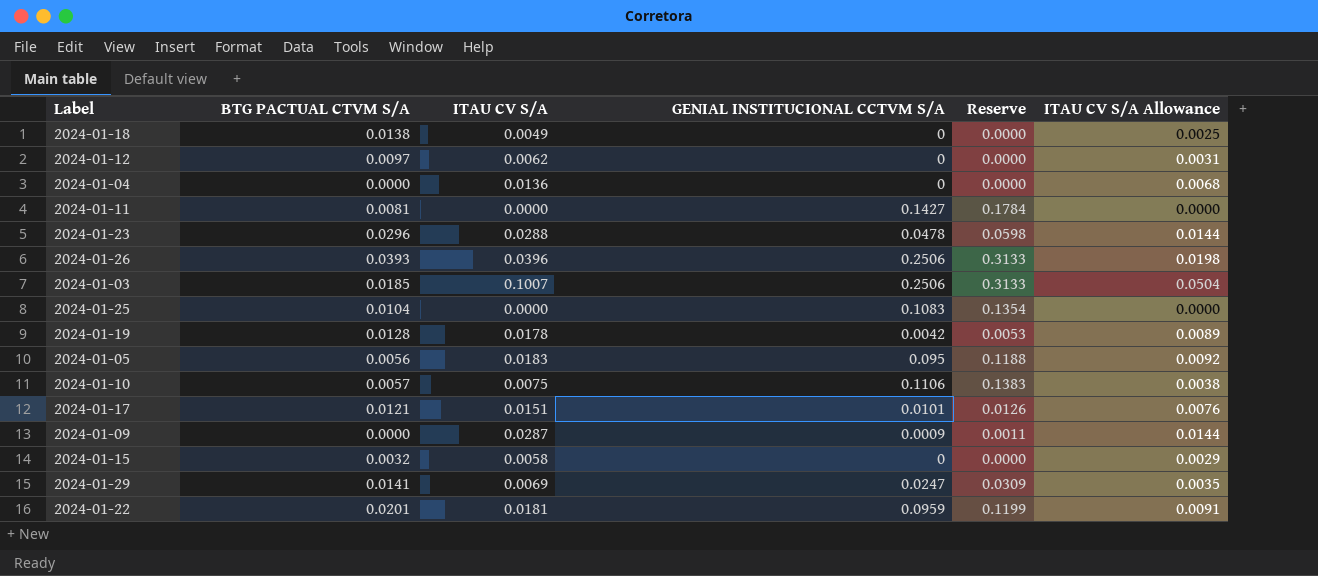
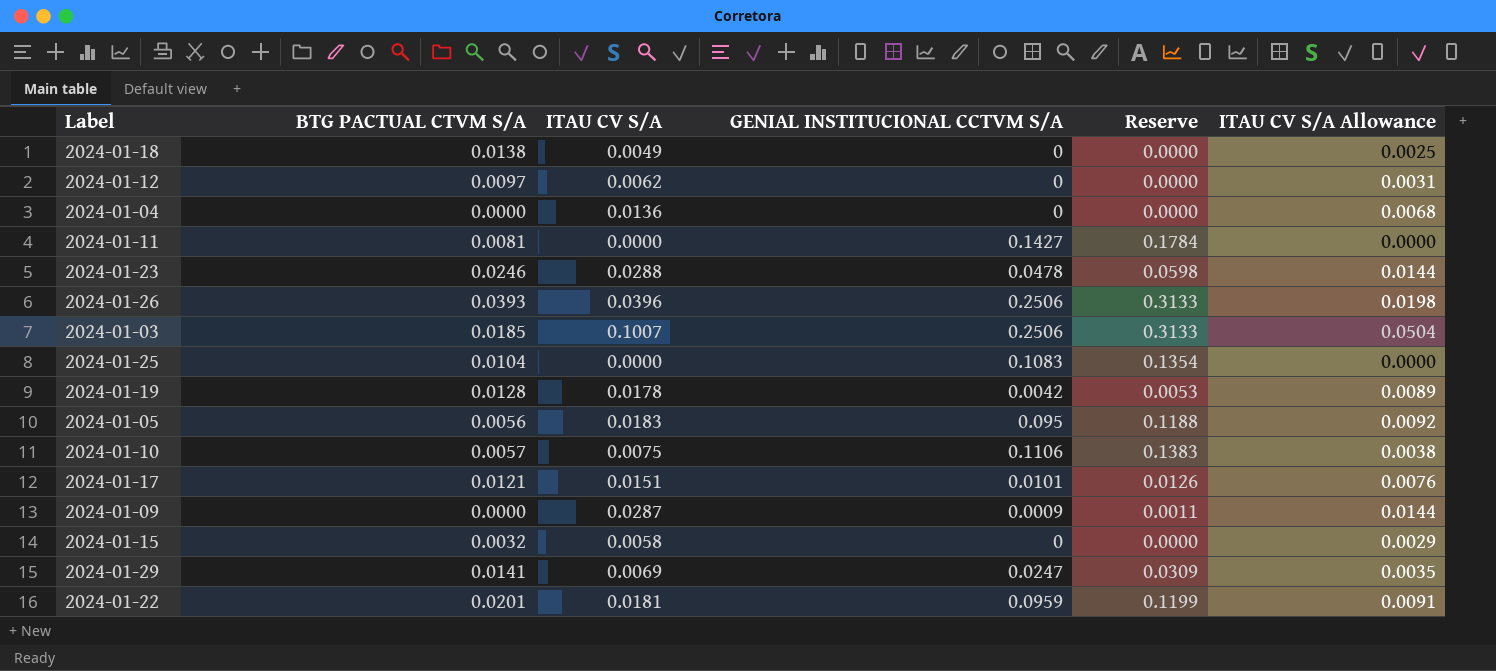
2024-01-23 | BTG PACTUAL CTVM S/A: 0.0296 -> 0.0246

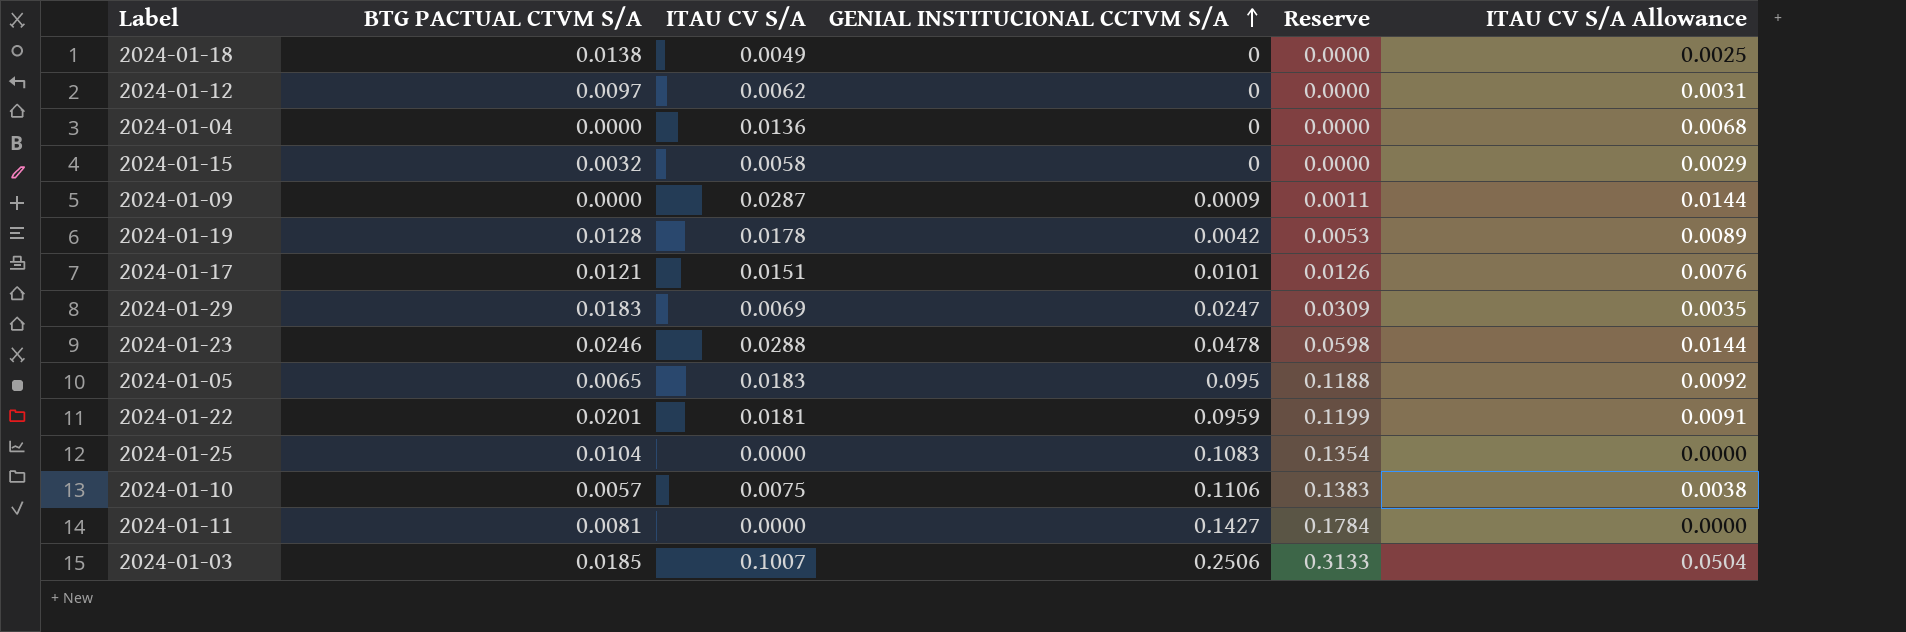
row order: none -> GENIAL INSTITUCIONAL CCTVM S/A ascending
row 2024-01-26: 0.0393 | 0.0396 | 0.2506 | 0.3133 | 0.0198 -> none
2024-01-29 | BTG PACTUAL CTVM S/A: 0.0141 -> 0.0183
2024-01-05 | BTG PACTUAL CTVM S/A: 0.0056 -> 0.0065

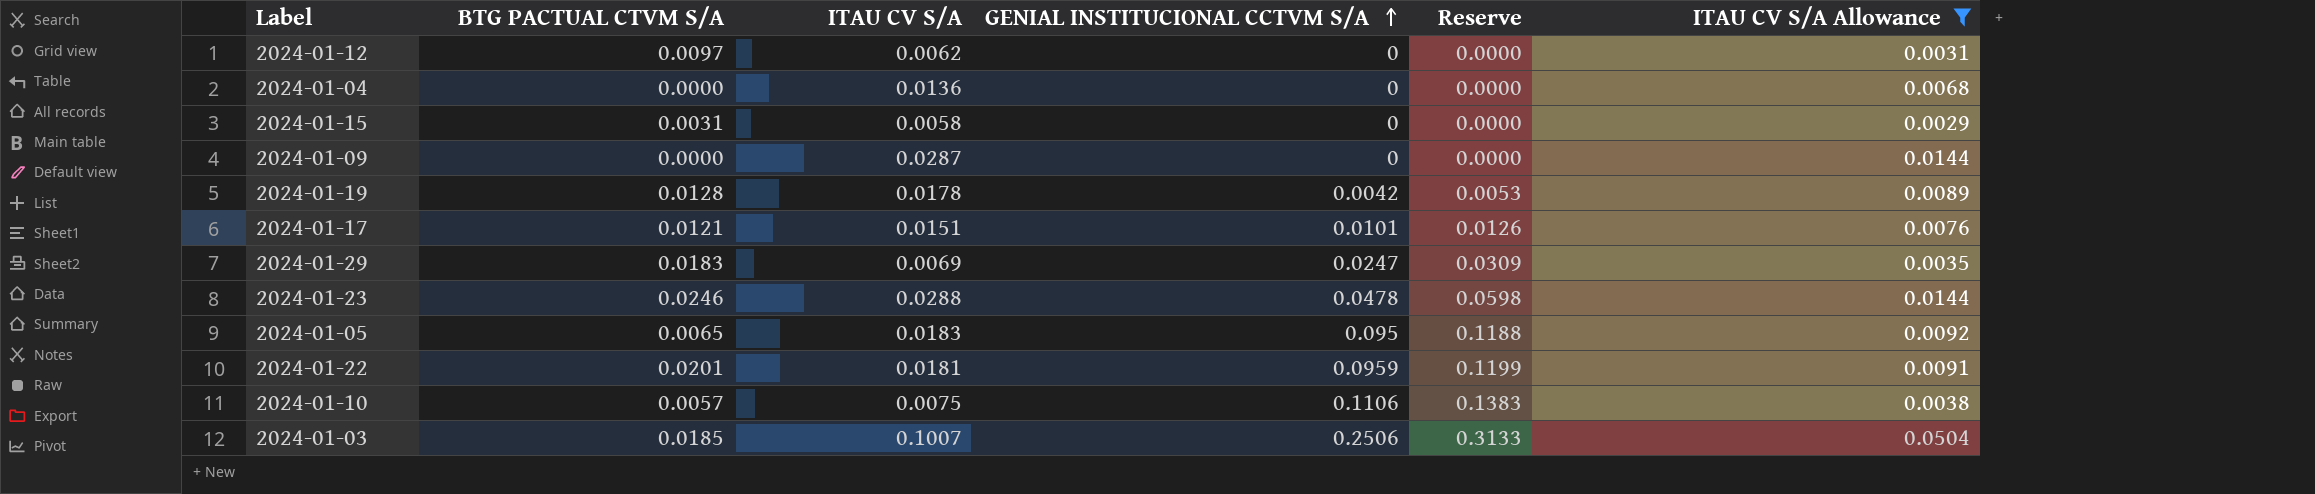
filter: none -> ITAU CV S/A Allowance >= 0.0029
2024-01-15 | BTG PACTUAL CTVM S/A: 0.0032 -> 0.0031
2024-01-09 | GENIAL INSTITUCIONAL CCTVM S/A: 0.0009 -> 0
2024-01-09 | Reserve: 0.0011 -> 0.0000

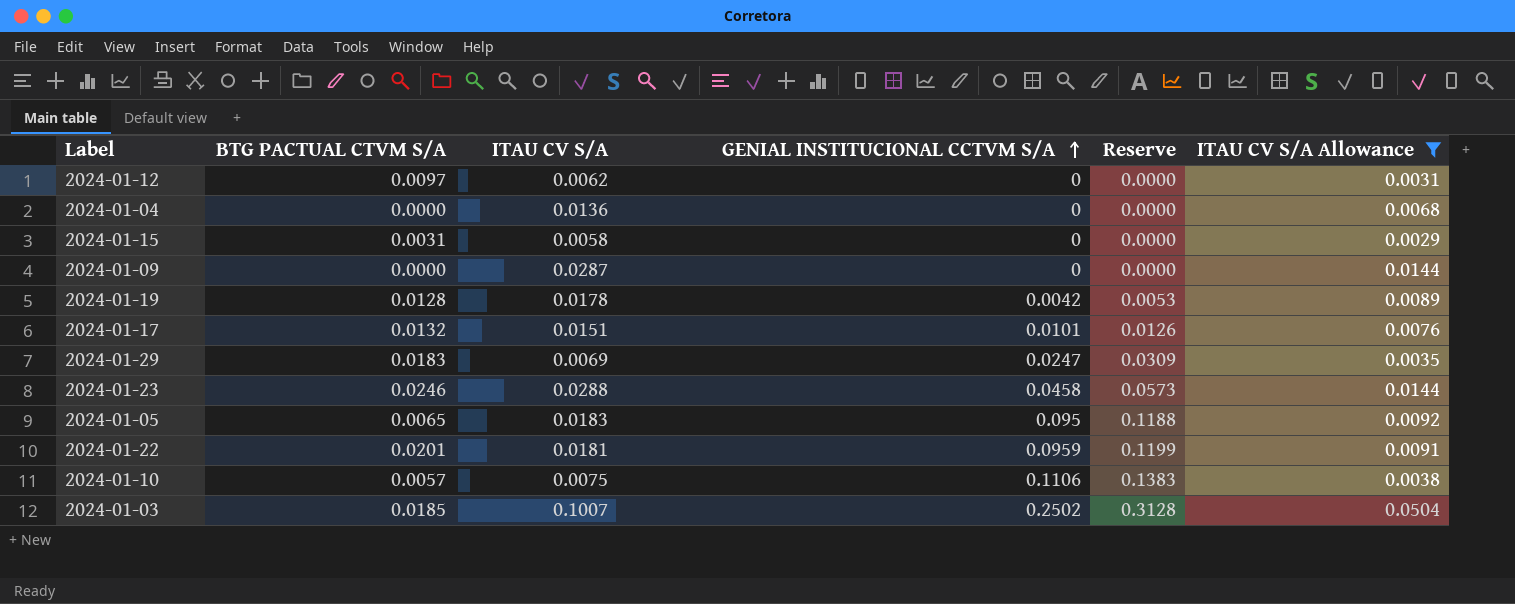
2024-01-17 | BTG PACTUAL CTVM S/A: 0.0121 -> 0.0132
2024-01-23 | GENIAL INSTITUCIONAL CCTVM S/A: 0.0478 -> 0.0458
2024-01-23 | Reserve: 0.0598 -> 0.0573
2024-01-03 | GENIAL INSTITUCIONAL CCTVM S/A: 0.2506 -> 0.2502
2024-01-03 | Reserve: 0.3133 -> 0.3128

